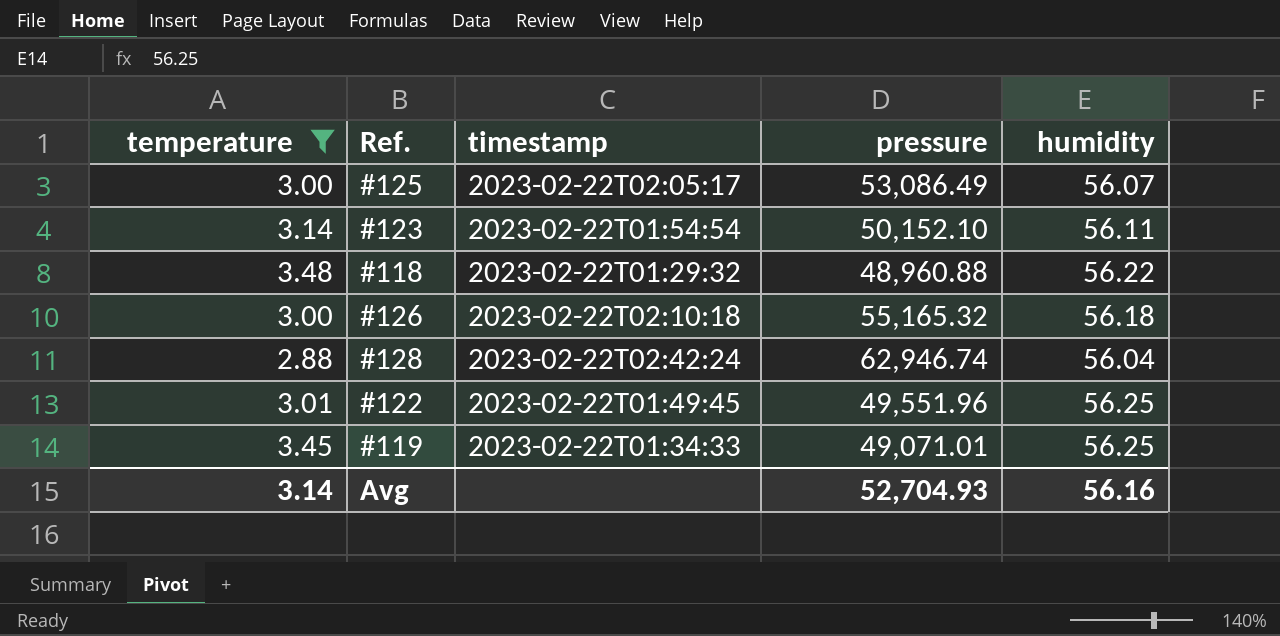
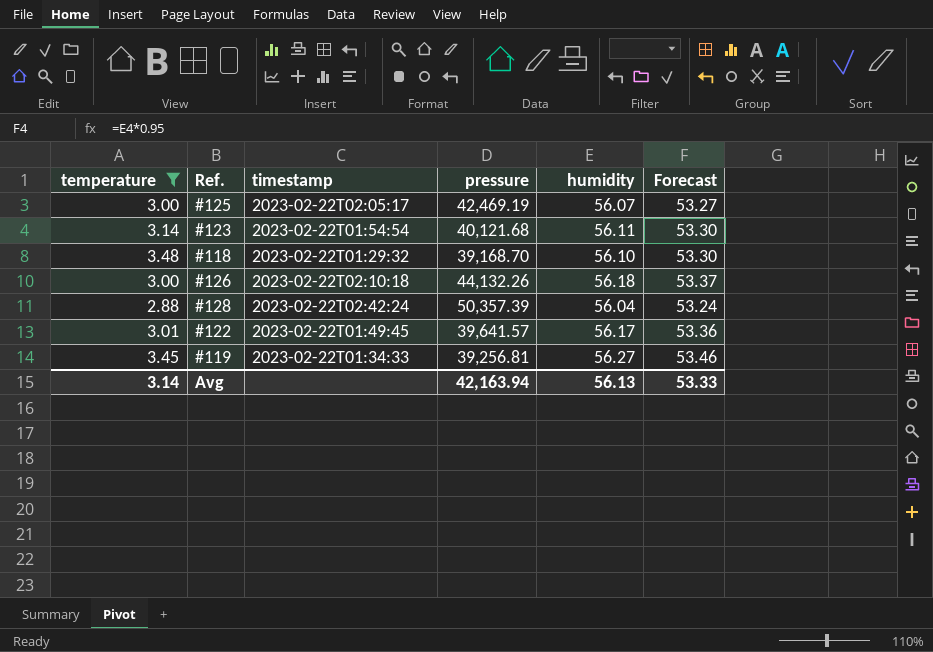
column Forecast | formula: none -> [humidity] * 0.95
#125 | pressure: 53,086.49 -> 42,469.19
#123 | pressure: 50,152.10 -> 40,121.68
#118 | pressure: 48,960.88 -> 39,168.70
#118 | humidity: 56.22 -> 56.10
#126 | pressure: 55,165.32 -> 44,132.26
#128 | pressure: 62,946.74 -> 50,357.39
#122 | pressure: 49,551.96 -> 39,641.57
#122 | humidity: 56.25 -> 56.17
#119 | pressure: 49,071.01 -> 39,256.81
#119 | humidity: 56.25 -> 56.27
Avg | pressure: 52,704.93 -> 42,163.94
Avg | humidity: 56.16 -> 56.13

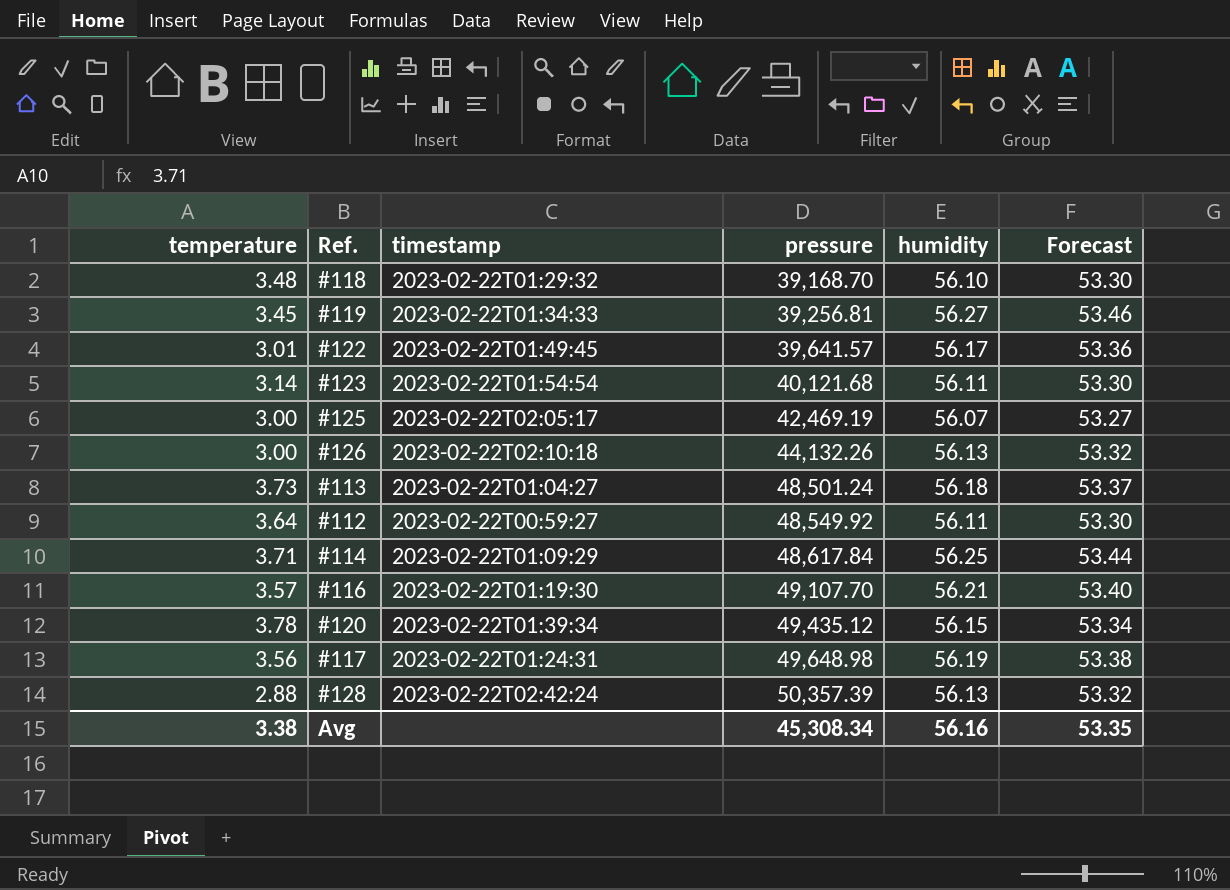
filter: temperature <= 3.48 -> none
row order: none -> pressure ascending
#126 | humidity: 56.18 -> 56.13
#126 | Forecast: 53.37 -> 53.32
#128 | humidity: 56.04 -> 56.13
#128 | Forecast: 53.24 -> 53.32
Avg | temperature: 3.14 -> 3.38
Avg | pressure: 42,163.94 -> 45,308.34
Avg | humidity: 56.13 -> 56.16
Avg | Forecast: 53.33 -> 53.35

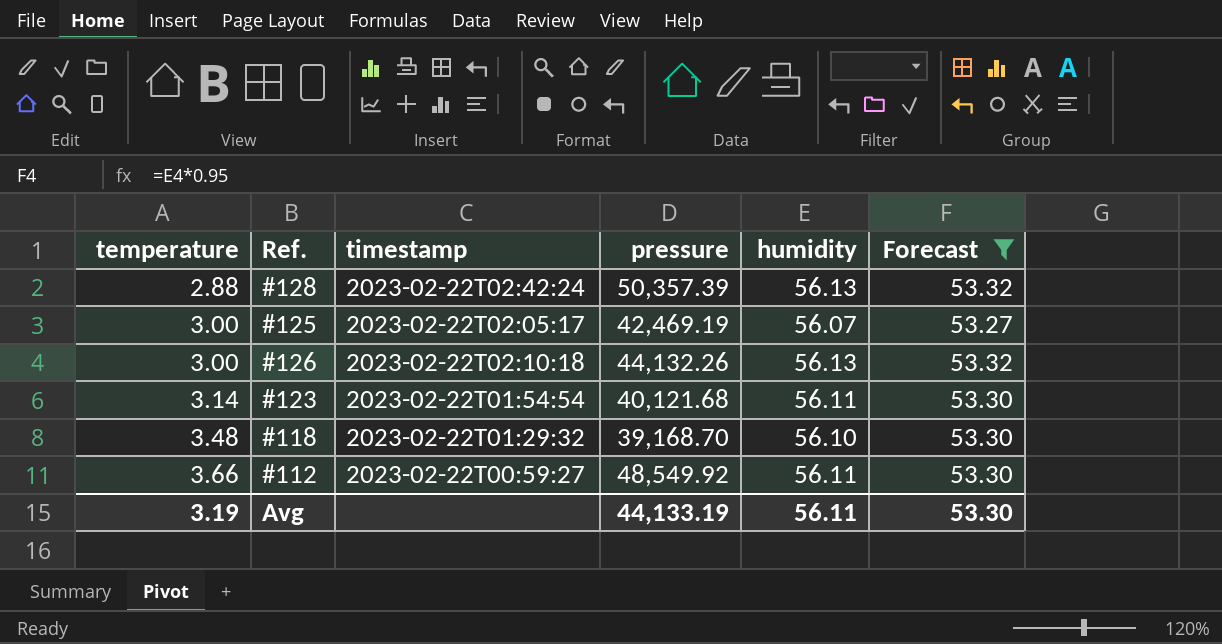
filter: none -> Forecast <= 53.32
row order: pressure ascending -> temperature ascending
#112 | temperature: 3.64 -> 3.66
Avg | temperature: 3.38 -> 3.19
Avg | pressure: 45,308.34 -> 44,133.19
Avg | humidity: 56.16 -> 56.11
Avg | Forecast: 53.35 -> 53.30

